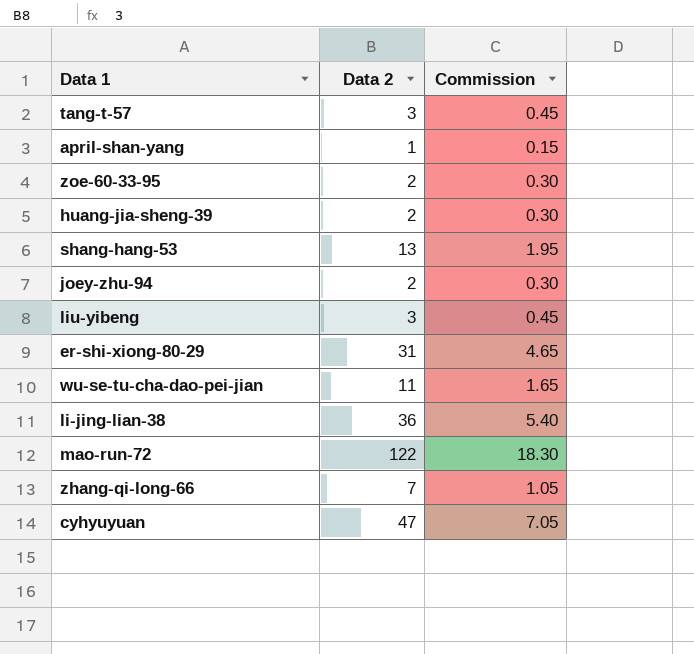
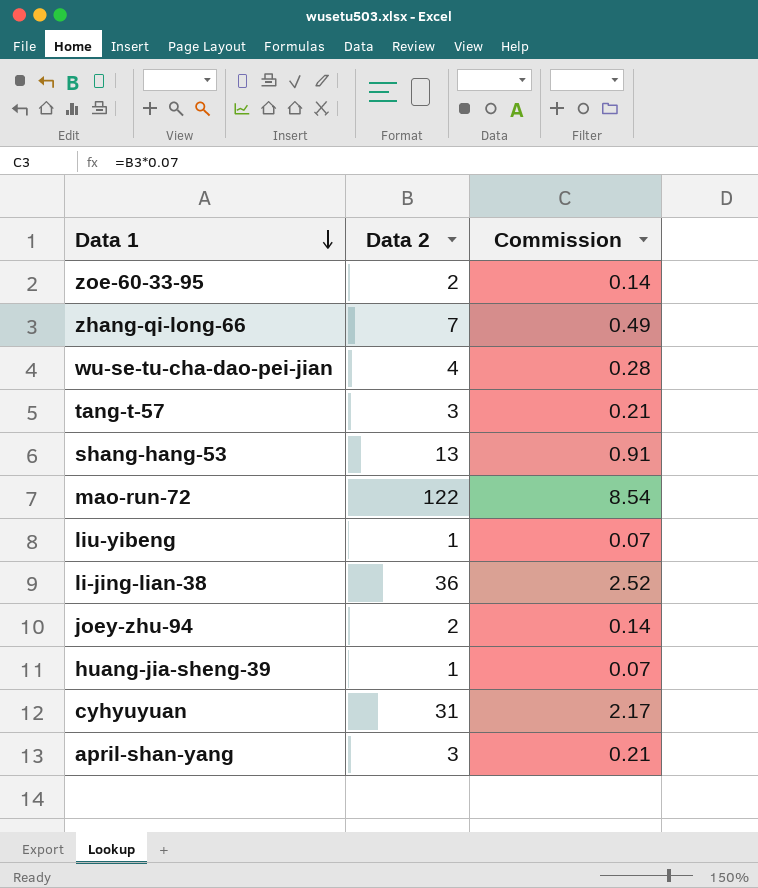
row order: none -> Data 1 descending
column Commission | formula: [Data 2] * 0.15 -> [Data 2] * 0.07
row er-shi-xiong-80-29: 31 | 4.65 -> none
wu-se-tu-cha-dao-pei-jian | Data 2: 11 -> 4
liu-yibeng | Data 2: 3 -> 1
huang-jia-sheng-39 | Data 2: 2 -> 1
cyhyuyuan | Data 2: 47 -> 31
april-shan-yang | Data 2: 1 -> 3

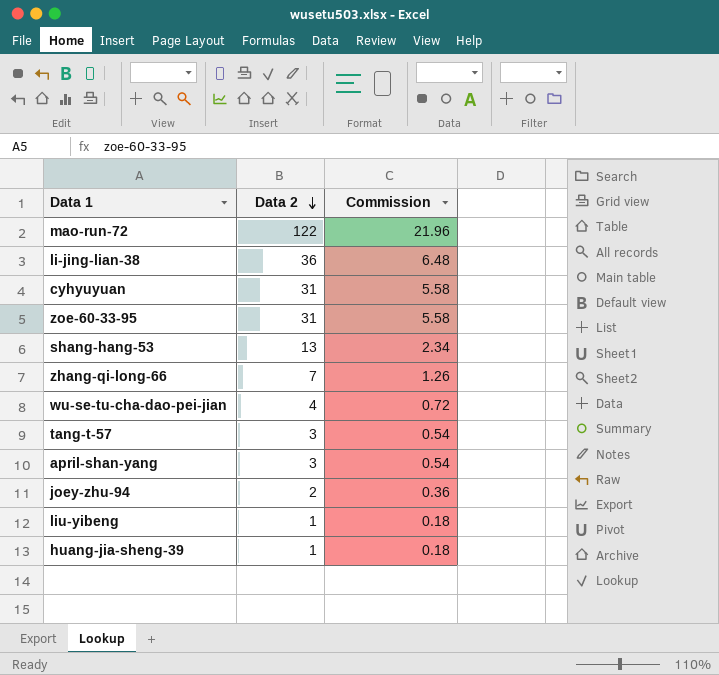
row order: Data 1 descending -> Data 2 descending
column Commission | formula: [Data 2] * 0.07 -> [Data 2] * 0.18
zoe-60-33-95 | Data 2: 2 -> 31

